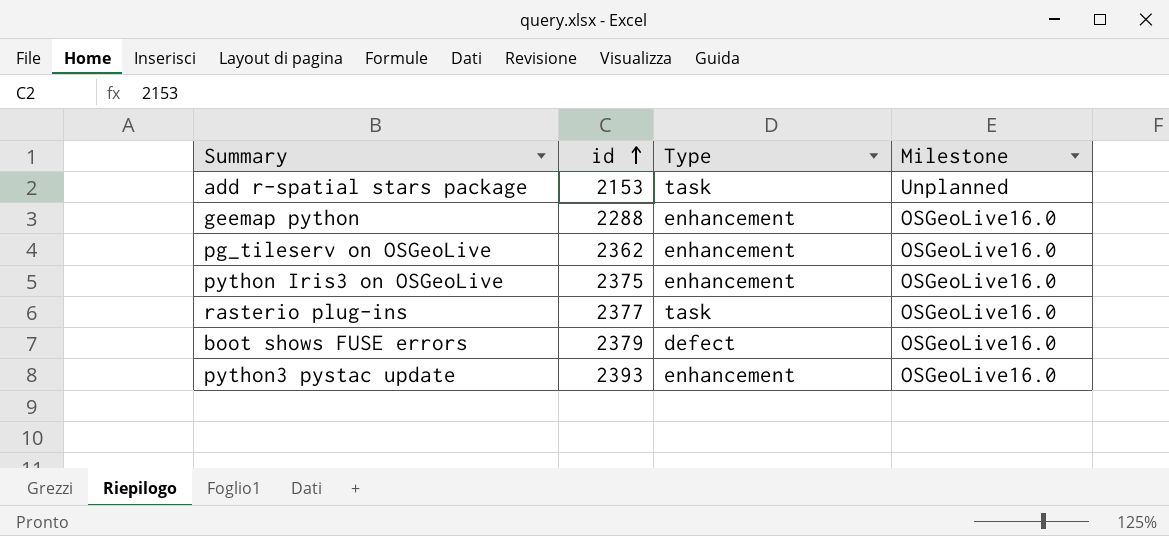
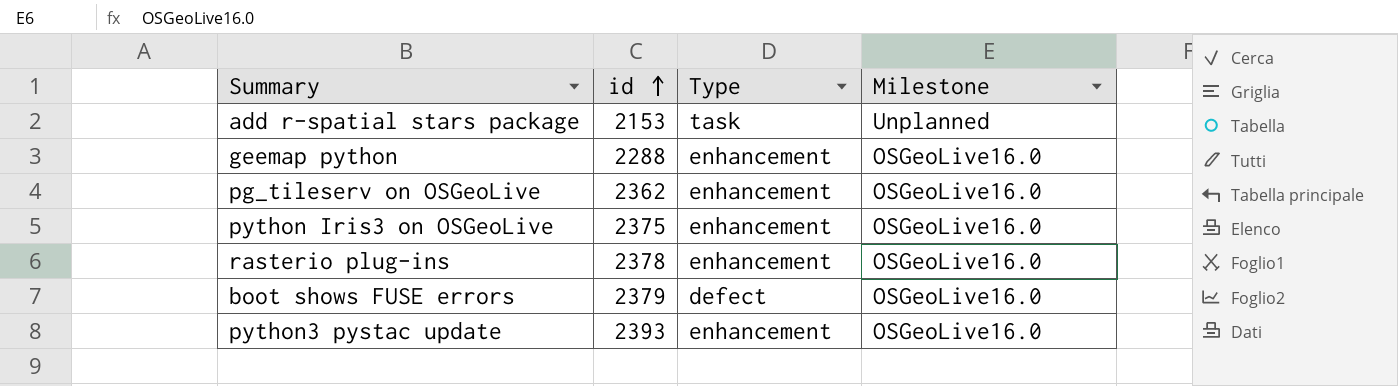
rasterio plug-ins | id: 2377 -> 2378
rasterio plug-ins | Type: task -> enhancement

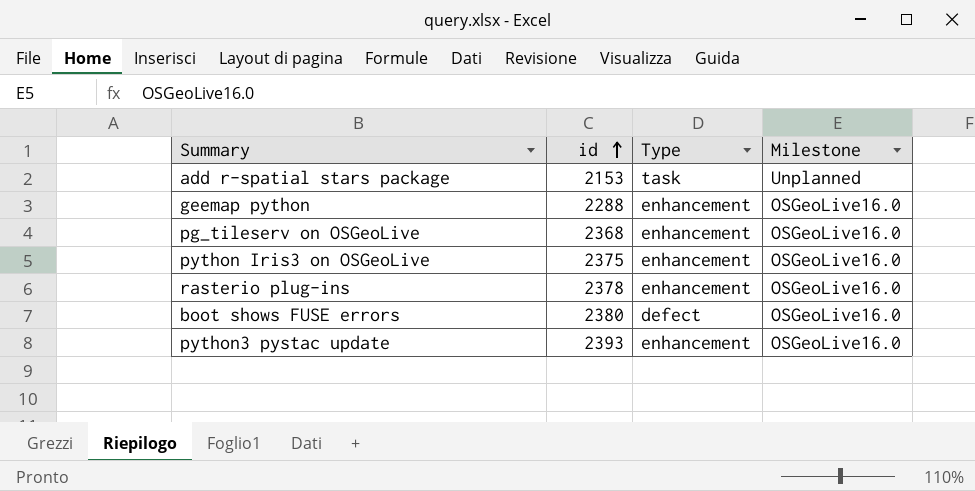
pg_tileserv on OSGeoLive | id: 2362 -> 2368
boot shows FUSE errors | id: 2379 -> 2380

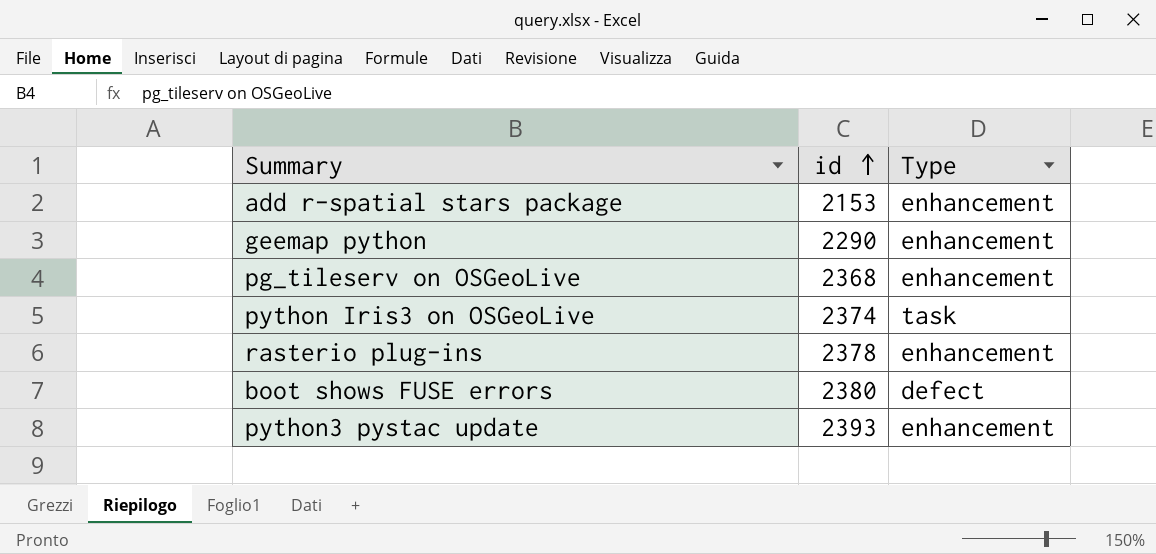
column Milestone | position: 4 -> none
add r-spatial stars package | Type: task -> enhancement
geemap python | id: 2288 -> 2290
python Iris3 on OSGeoLive | id: 2375 -> 2374
python Iris3 on OSGeoLive | Type: enhancement -> task

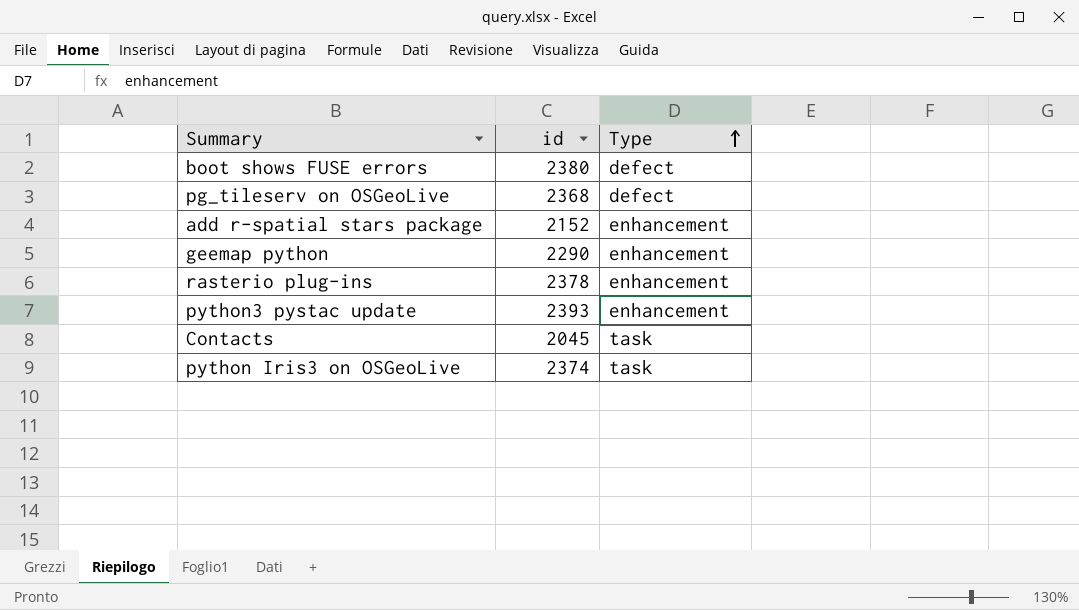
row order: id ascending -> Type ascending
pg_tileserv on OSGeoLive | Type: enhancement -> defect
add r-spatial stars package | id: 2153 -> 2152
row Contacts: none -> 2045 | task

